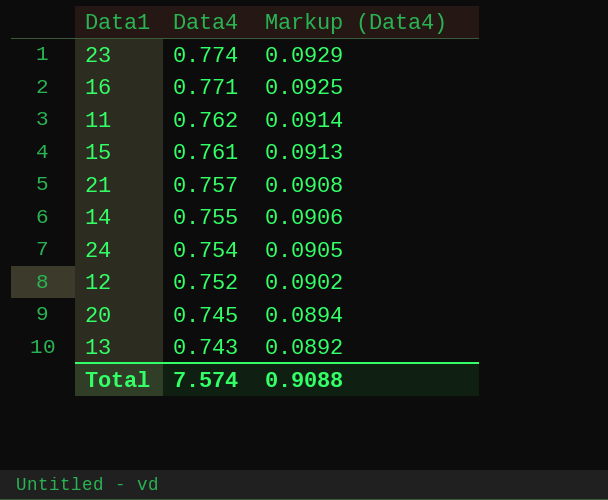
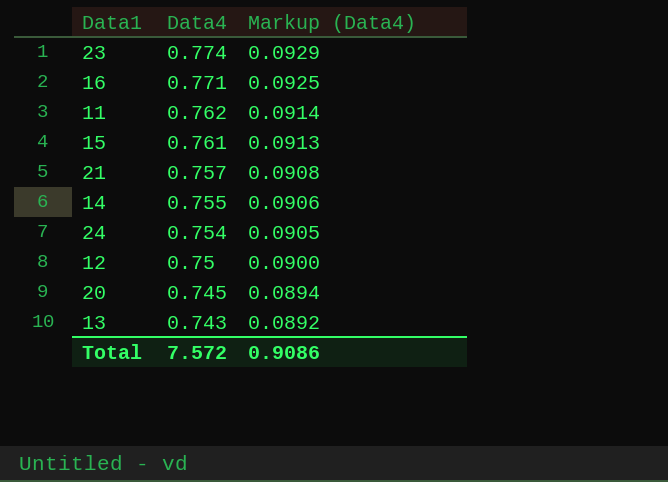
12 | Data4: 0.752 -> 0.75
12 | Markup (Data4): 0.0902 -> 0.0900
Total | Data4: 7.574 -> 7.572
Total | Markup (Data4): 0.9088 -> 0.9086

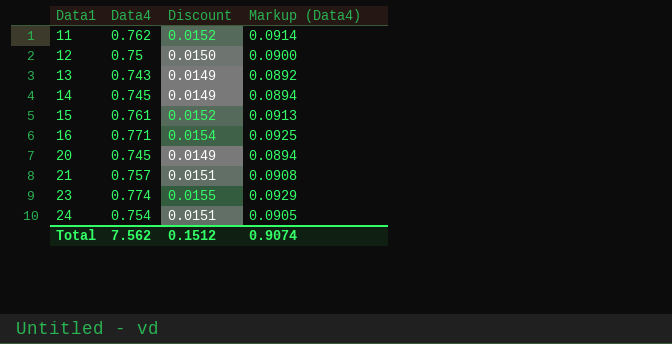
row order: Data4 descending -> Data1 ascending
column Discount | formula: none -> [Data4] * 0.02
14 | Data4: 0.755 -> 0.745
14 | Markup (Data4): 0.0906 -> 0.0894
Total | Data4: 7.572 -> 7.562
Total | Markup (Data4): 0.9086 -> 0.9074

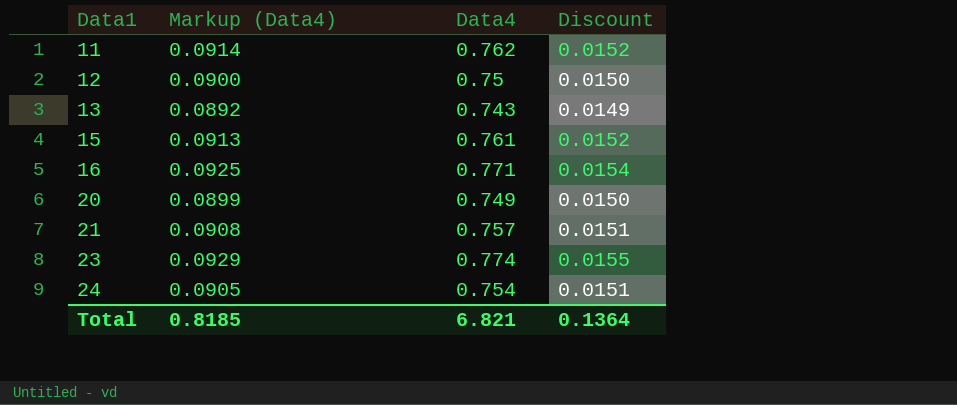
column Markup (Data4) | position: 4 -> 2
row 14: 0.745 | 0.0149 | 0.0894 -> none
20 | Markup (Data4): 0.0894 -> 0.0899
20 | Data4: 0.745 -> 0.749
20 | Discount: 0.0149 -> 0.0150
Total | Markup (Data4): 0.9074 -> 0.8185
Total | Data4: 7.562 -> 6.821
Total | Discount: 0.1512 -> 0.1364

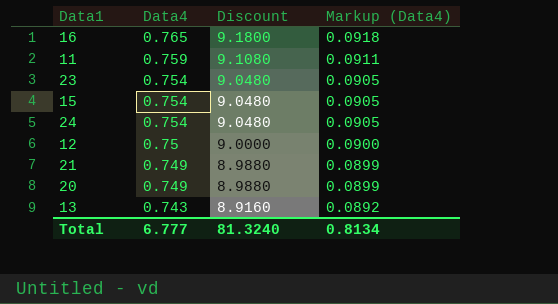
row order: Data1 ascending -> Data4 descending
column Discount | formula: [Data4] * 0.02 -> [Data4] * 12
column Markup (Data4) | position: 2 -> 4
16 | Data4: 0.771 -> 0.765
16 | Markup (Data4): 0.0925 -> 0.0918
11 | Data4: 0.762 -> 0.759
11 | Markup (Data4): 0.0914 -> 0.0911
23 | Data4: 0.774 -> 0.754
23 | Markup (Data4): 0.0929 -> 0.0905
15 | Data4: 0.761 -> 0.754
15 | Markup (Data4): 0.0913 -> 0.0905
21 | Data4: 0.757 -> 0.749
21 | Markup (Data4): 0.0908 -> 0.0899
Total | Data4: 6.821 -> 6.777
Total | Discount: 0.1364 -> 81.3240
Total | Markup (Data4): 0.8185 -> 0.8134

